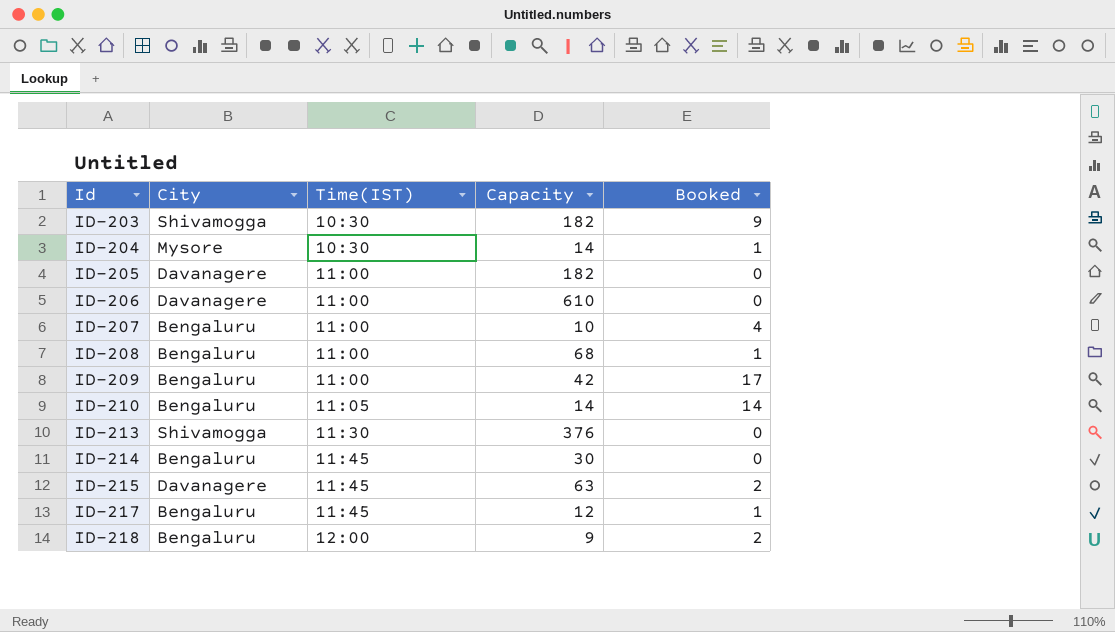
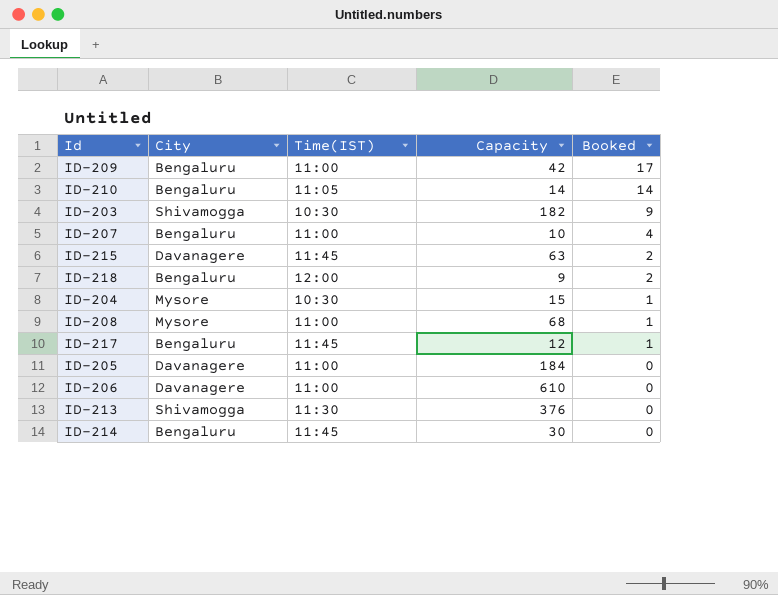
row order: Id ascending -> Booked descending
ID-204 | Capacity: 14 -> 15
ID-208 | City: Bengaluru -> Mysore
ID-205 | Capacity: 182 -> 184

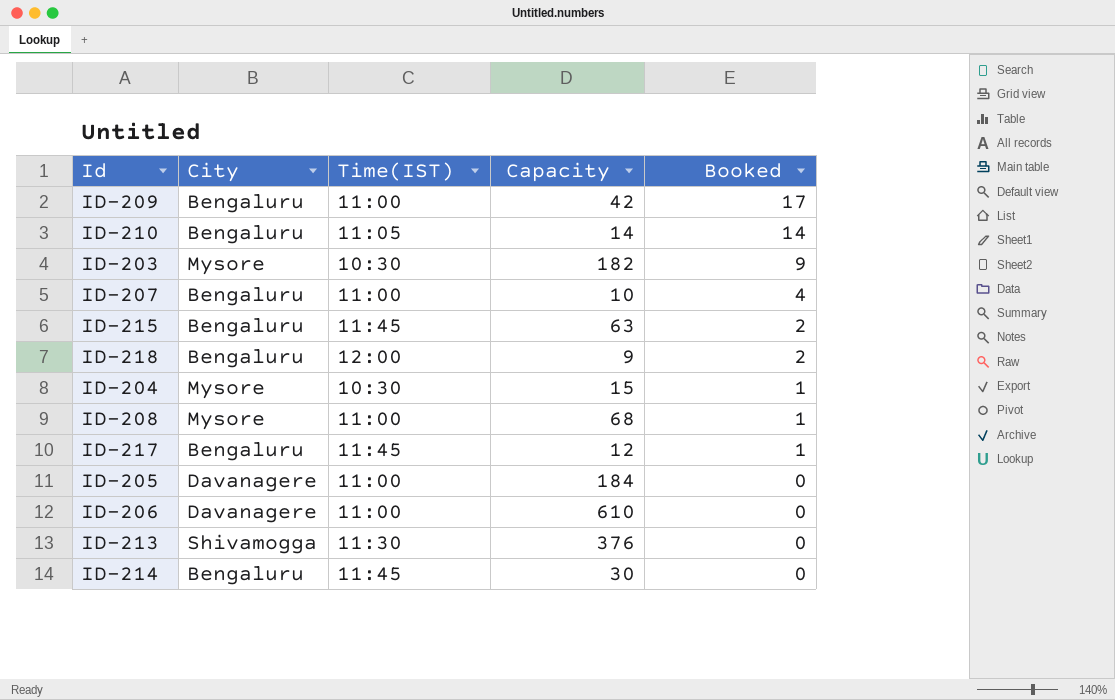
ID-203 | City: Shivamogga -> Mysore
ID-215 | City: Davanagere -> Bengaluru

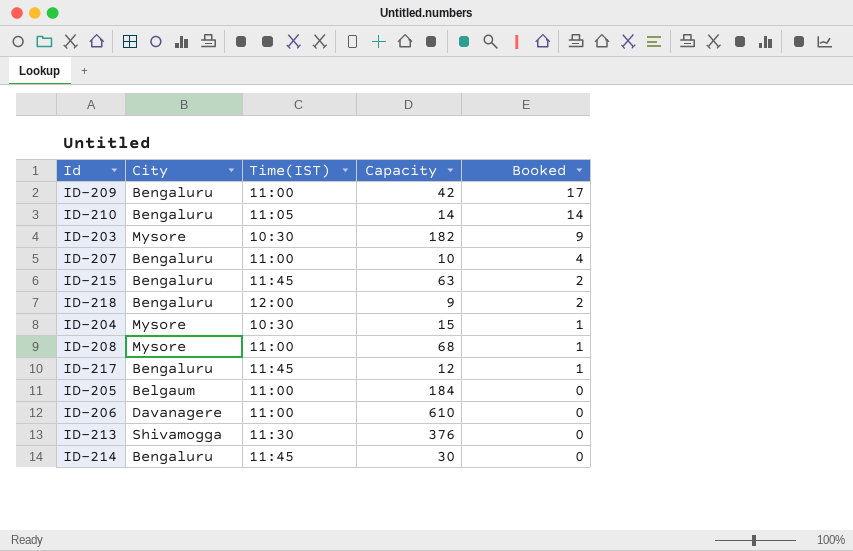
ID-205 | City: Davanagere -> Belgaum

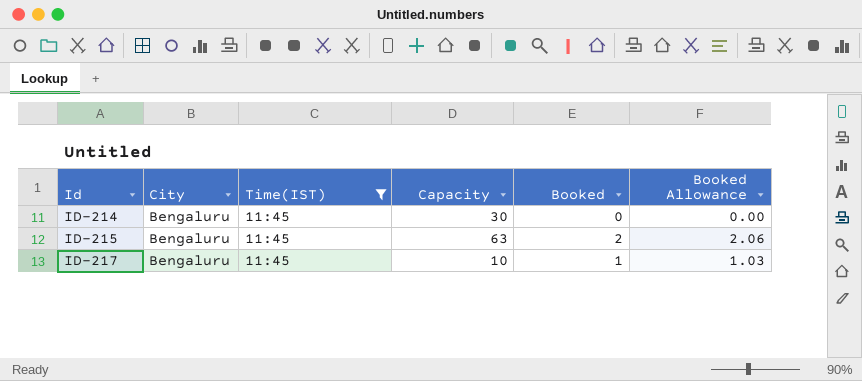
filter: none -> Time(IST) = 11:45
row order: Booked descending -> Id ascending
column Booked Allowance | formula: none -> [Booked] * 1.03
ID-217 | Capacity: 12 -> 10

